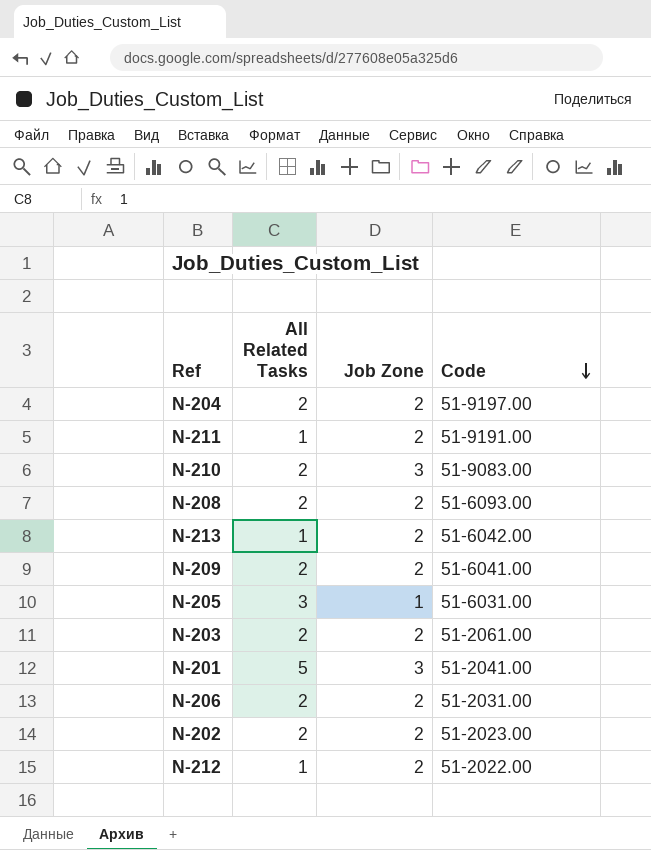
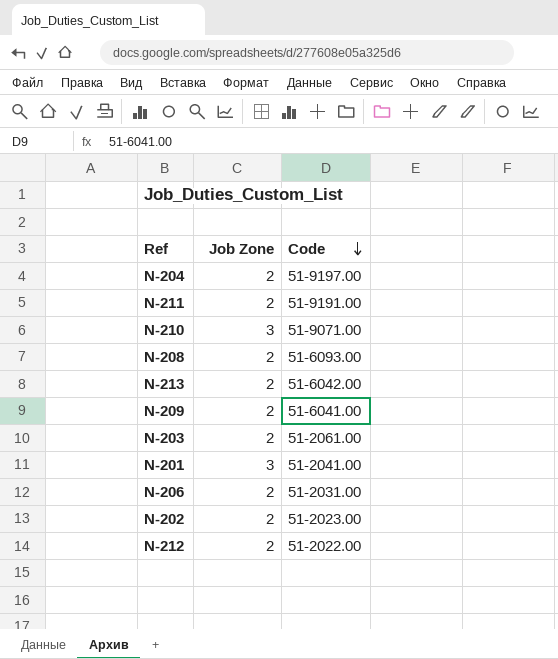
column All Related Tasks | position: 2 -> none
row N-205: 3 | 1 | 51-6031.00 -> none
N-210 | Code: 51-9083.00 -> 51-9071.00

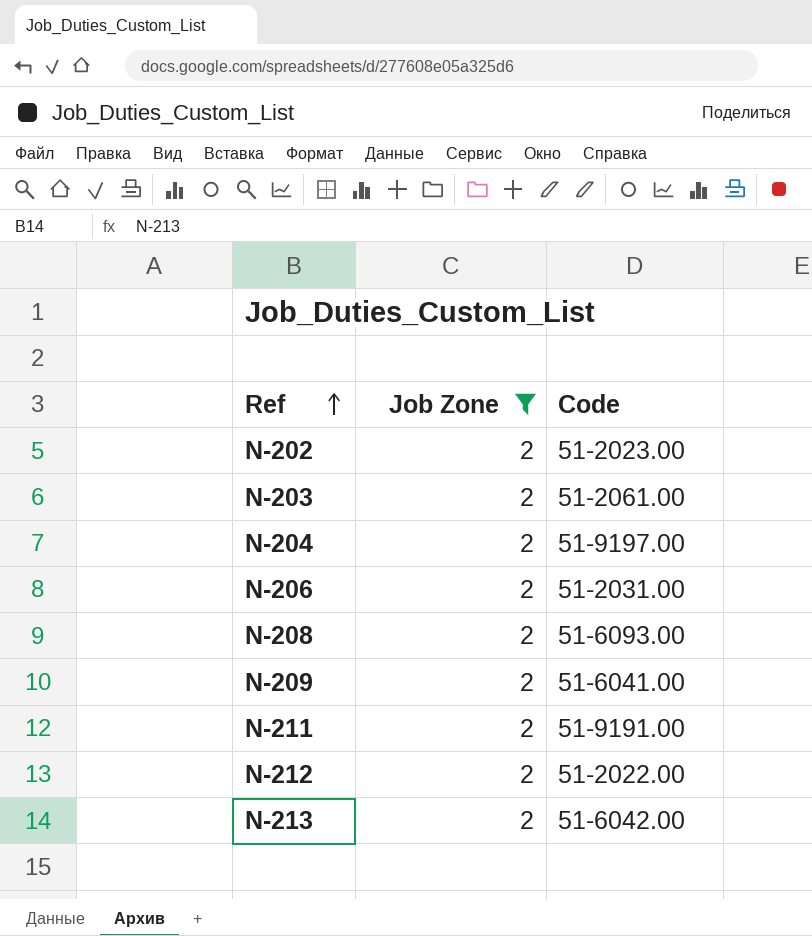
filter: none -> Job Zone = 2
row order: Code descending -> Ref ascending

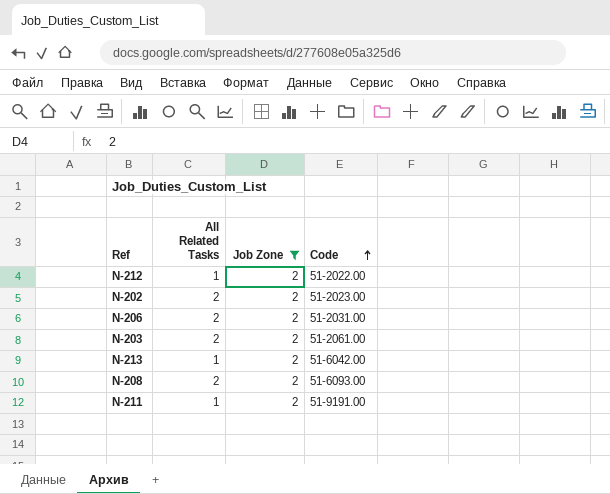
row order: Ref ascending -> Code ascending
column All Related Tasks | position: none -> 2
row N-204: 2 | 51-9197.00 -> none
row N-209: 2 | 51-6041.00 -> none

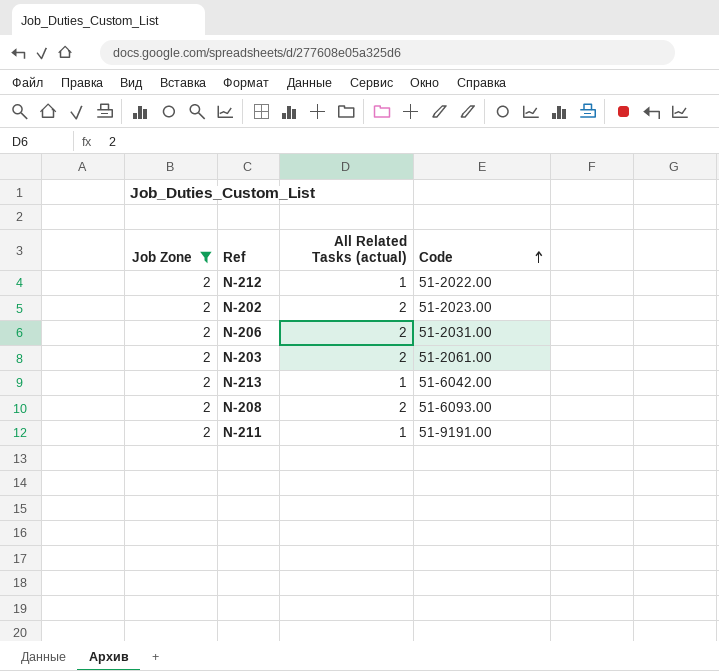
column Job Zone | position: 3 -> 1
column name: All Related Tasks -> All Related Tasks (actual)

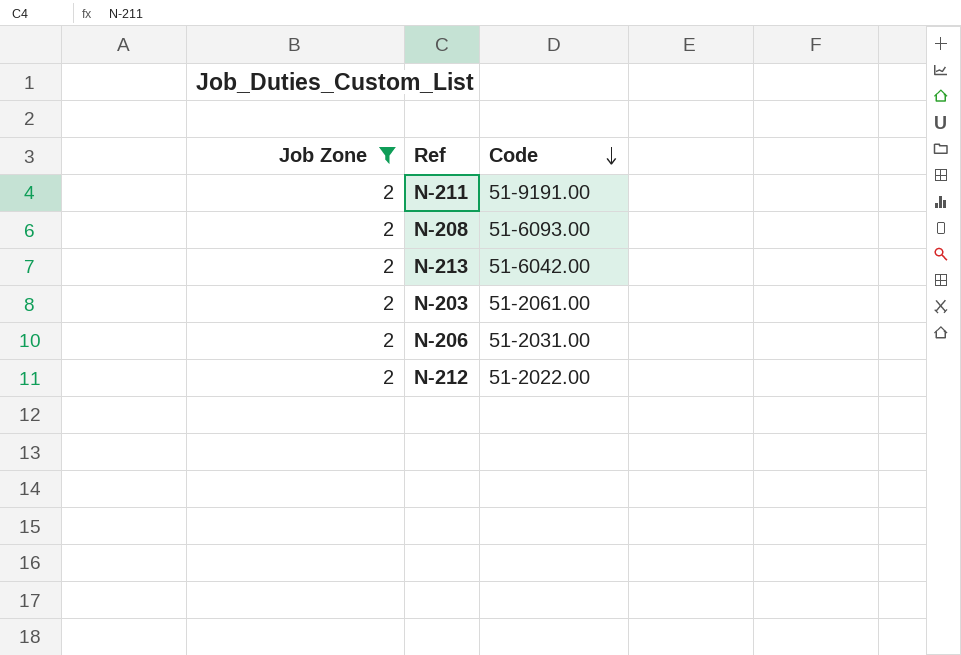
row order: Code ascending -> Code descending
column All Related Tasks (actual) | position: 3 -> none
row N-202: 2 | 2 | 51-2023.00 -> none

